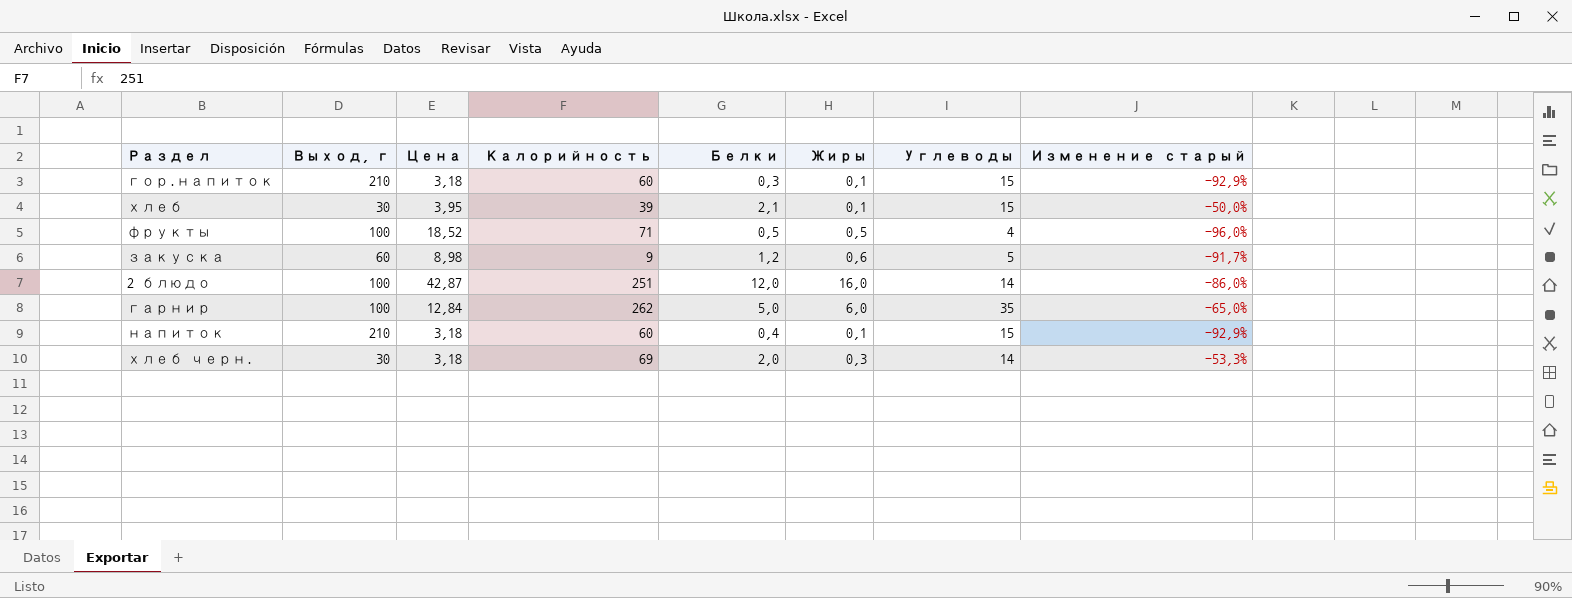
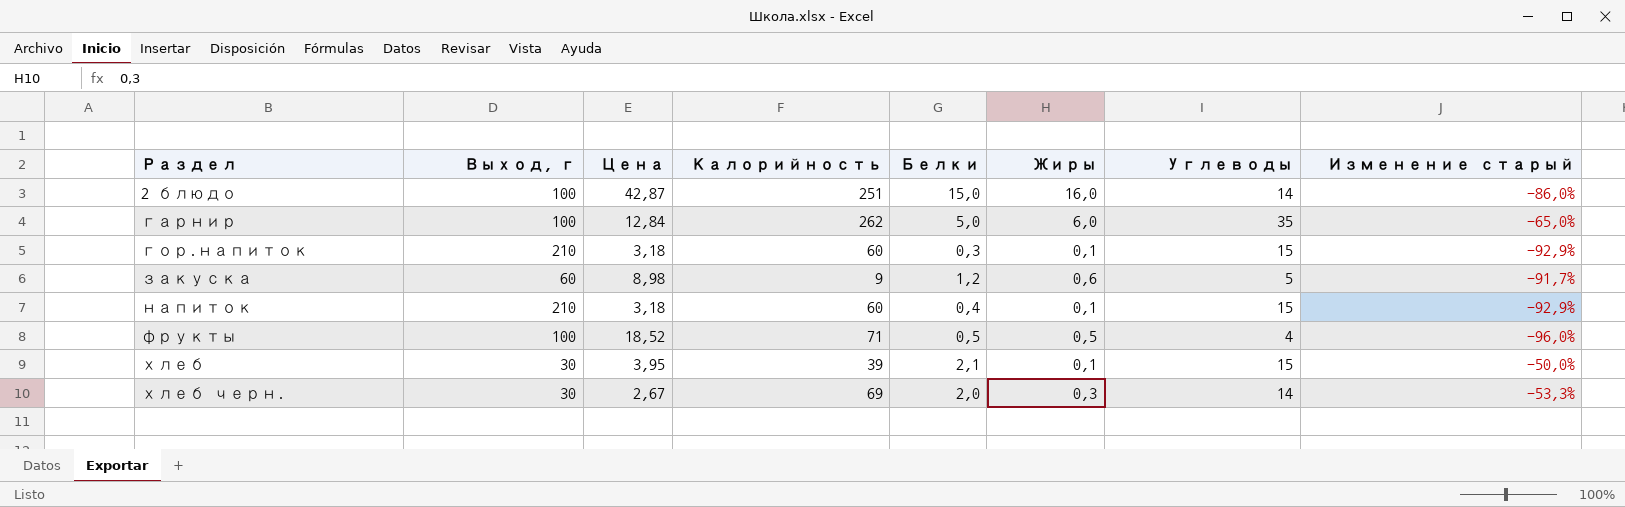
row order: none -> Раздел ascending
2 блюдо | Белки: 12,0 -> 15,0
хлеб черн. | Цена: 3,18 -> 2,67

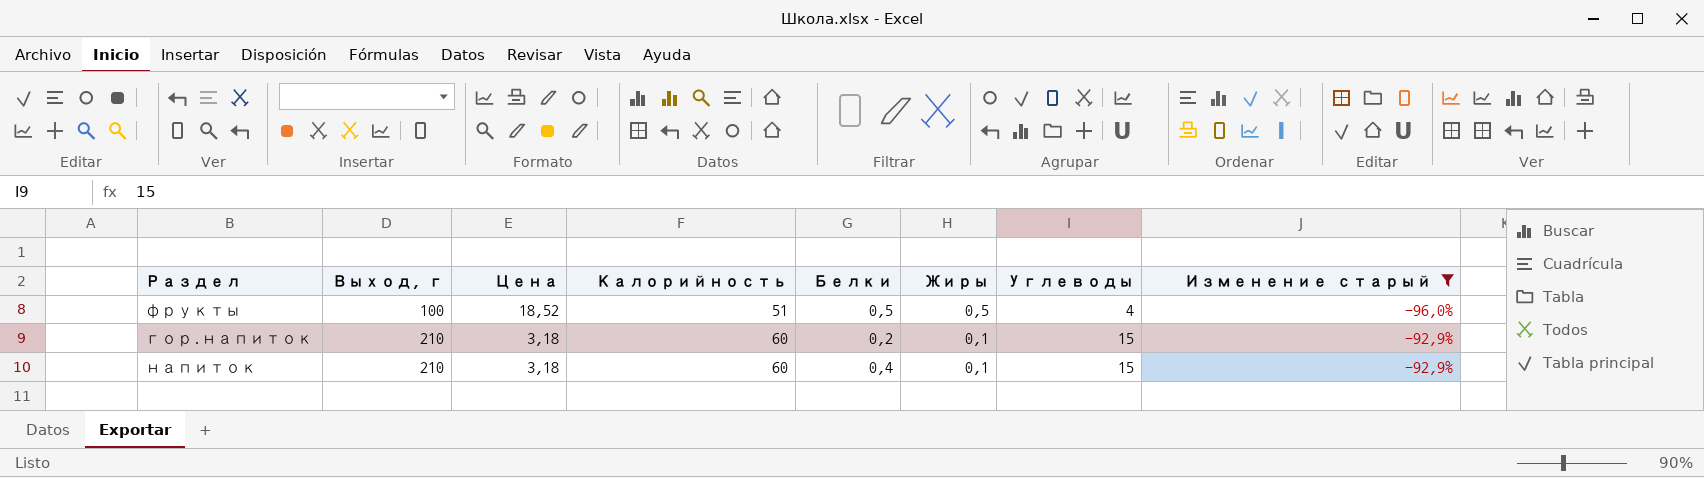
filter: none -> Изменение старый <= -92,9%
row order: Раздел ascending -> Выход, г ascending
фрукты | Калорийность: 71 -> 51
гор.напиток | Белки: 0,3 -> 0,2

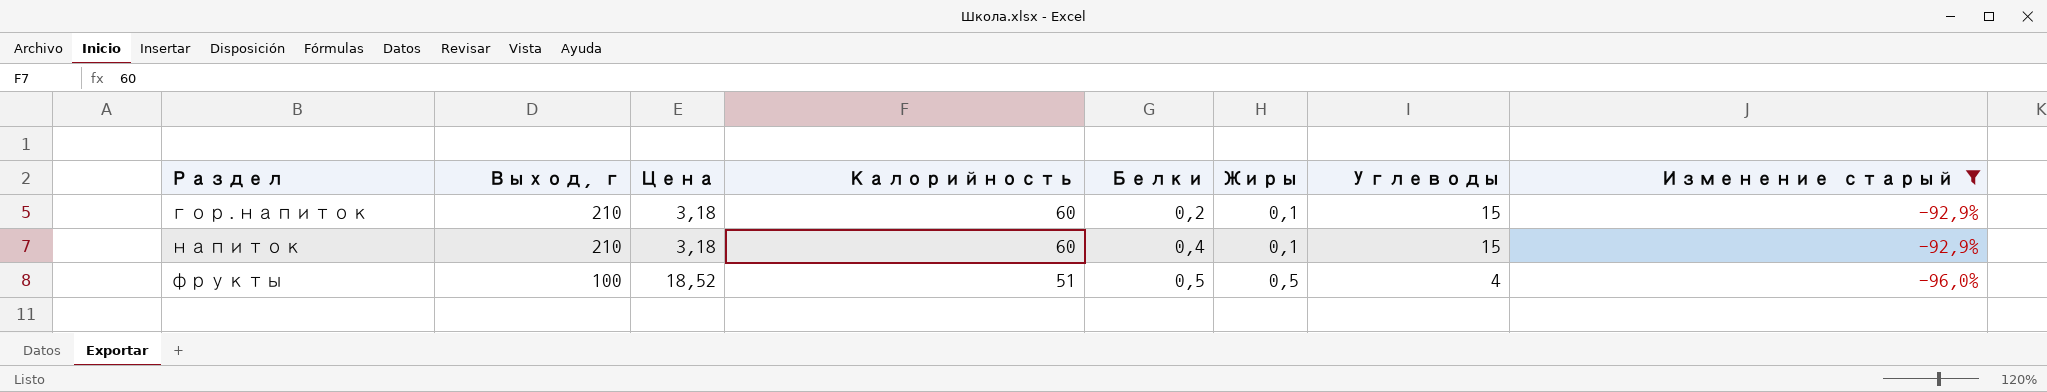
row order: Выход, г ascending -> Раздел ascending

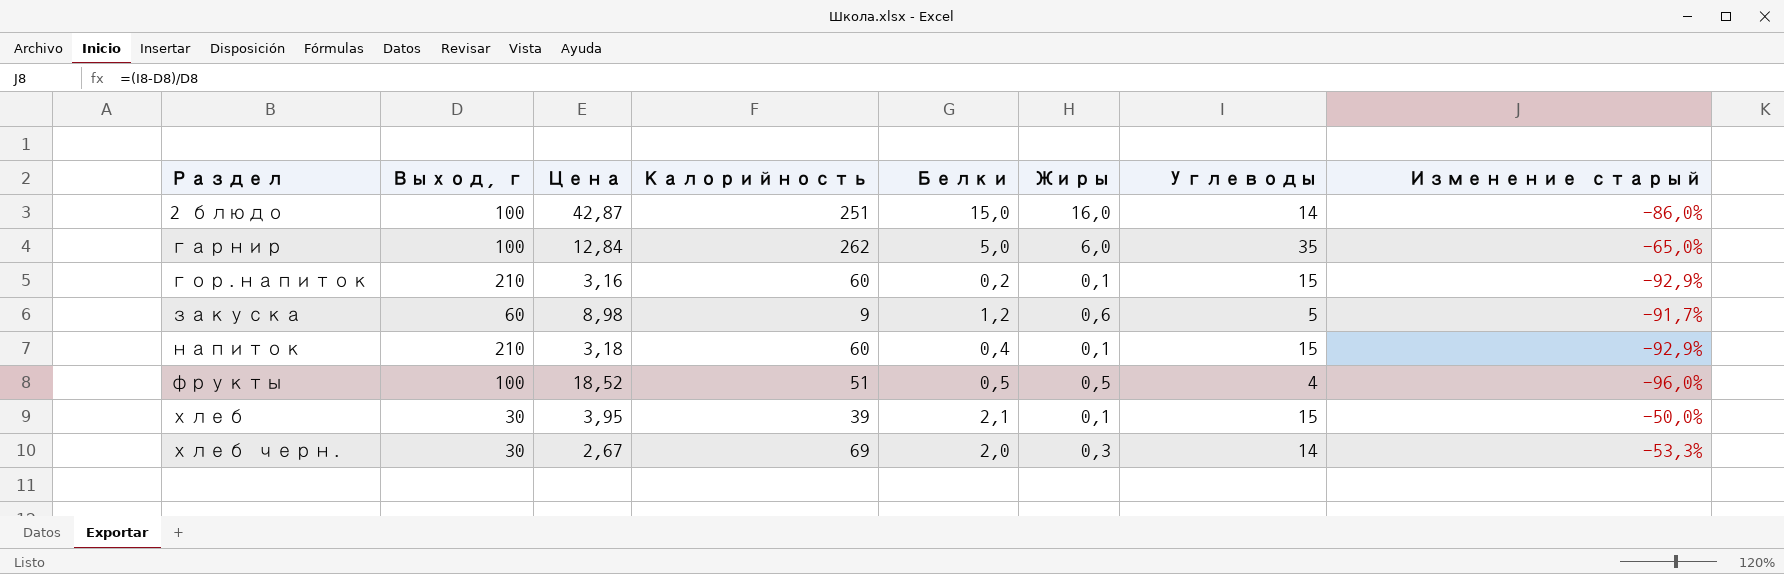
filter: Изменение старый <= -92,9% -> none
гор.напиток | Цена: 3,18 -> 3,16

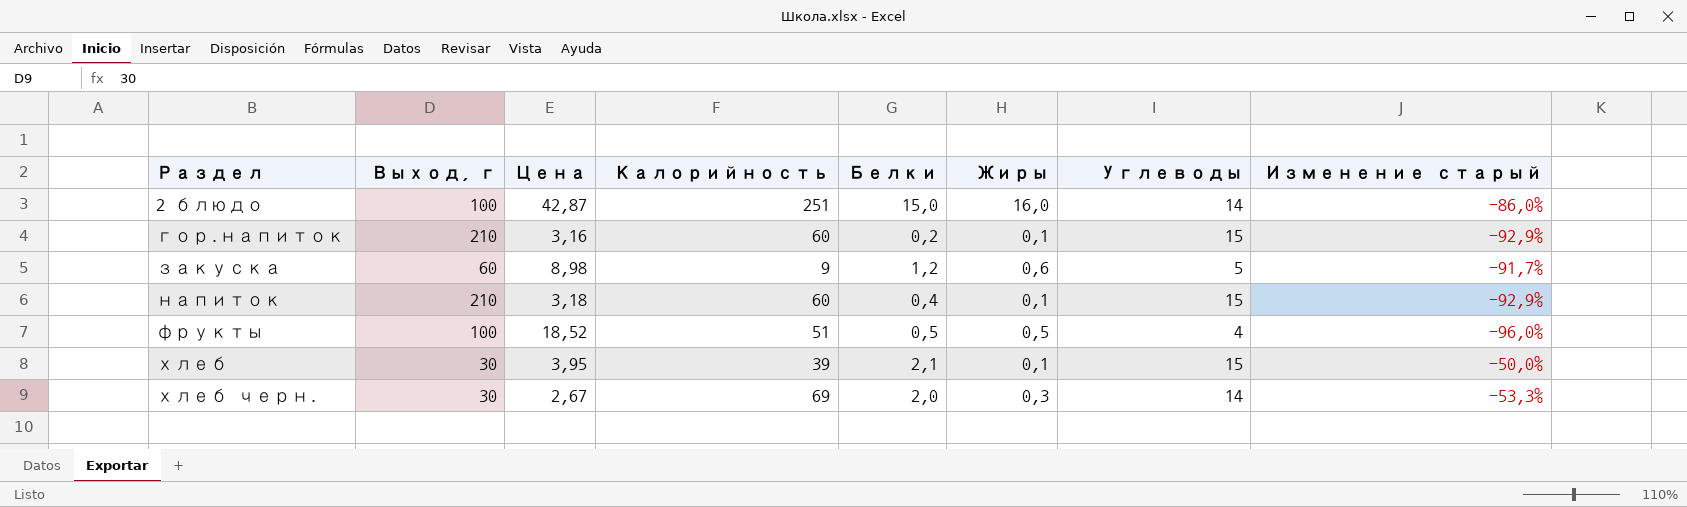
row гарнир: 100 | 12,84 | 262 | 5,0 | 6,0 | 35 | -65,0% -> none

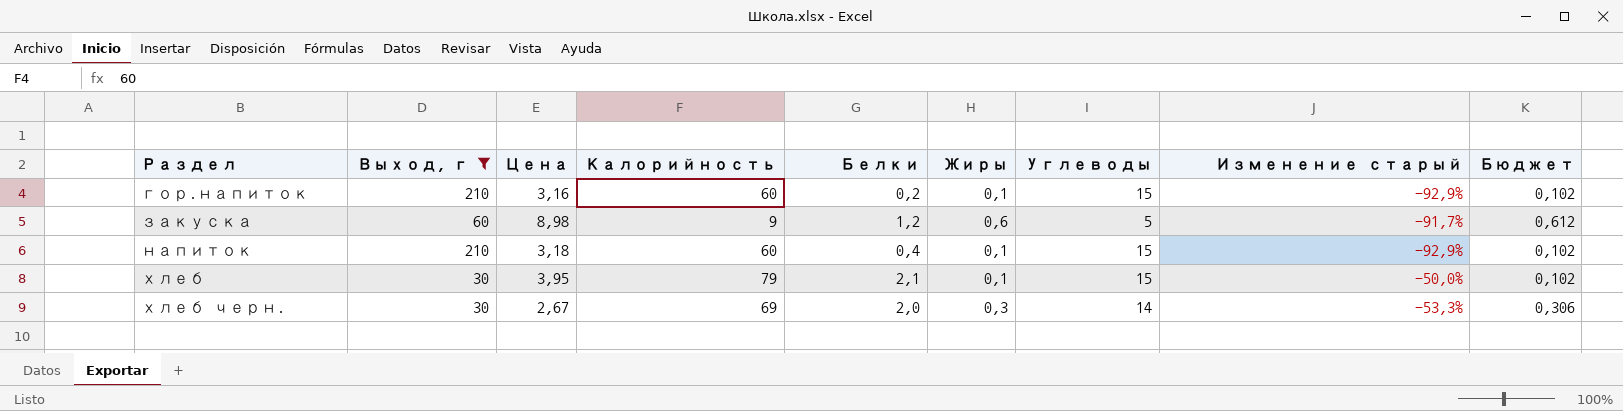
filter: none -> Выход, г != 100
column Бюджет | formula: none -> [Жиры] * 1,02
хлеб | Калорийность: 39 -> 79

